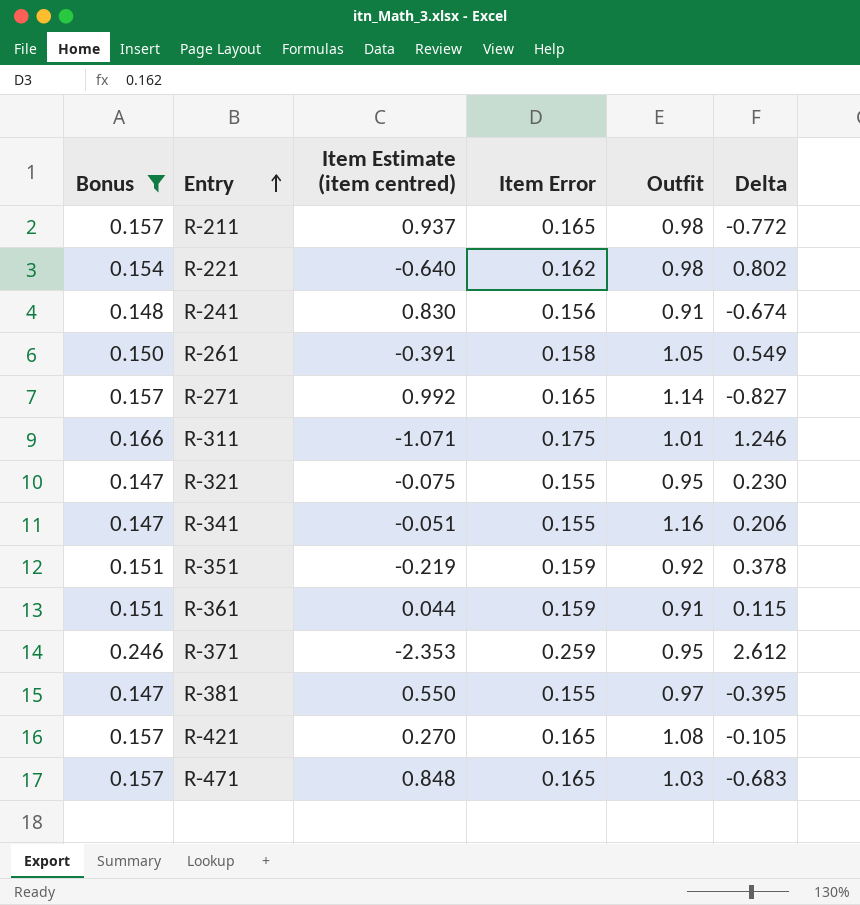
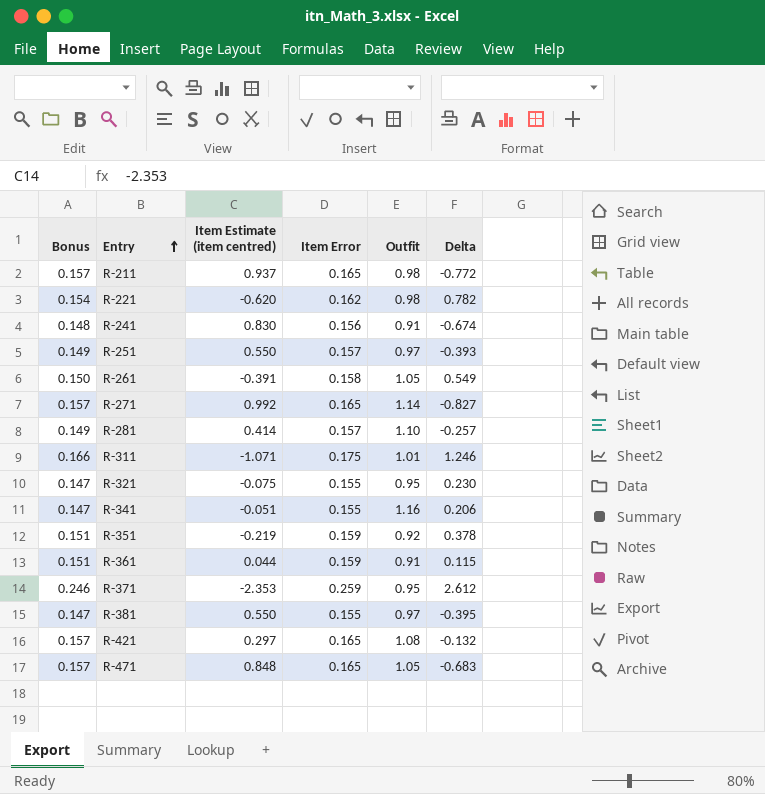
filter: Bonus != 0.149 -> none
R-221 | Item Estimate (item centred): -0.640 -> -0.620
R-221 | Delta: 0.802 -> 0.782
R-421 | Item Estimate (item centred): 0.270 -> 0.297
R-421 | Delta: -0.105 -> -0.132
R-471 | Outfit: 1.03 -> 1.05

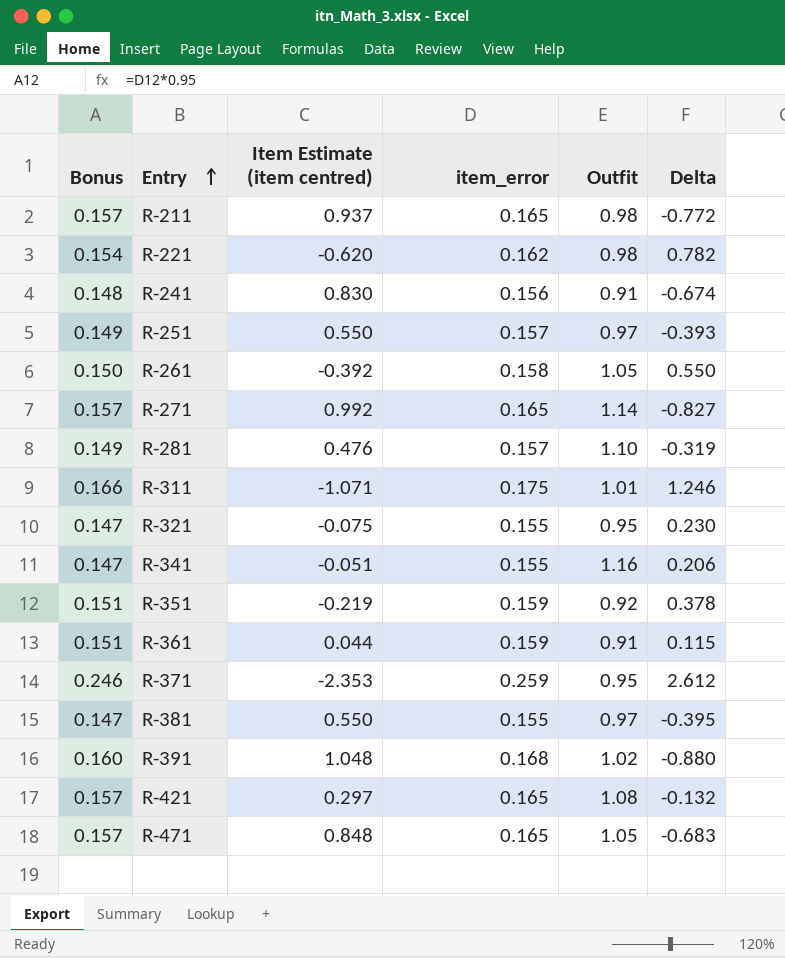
column name: Item Error -> item_error
R-261 | Item Estimate (item centred): -0.391 -> -0.392
R-261 | Delta: 0.549 -> 0.550
R-281 | Item Estimate (item centred): 0.414 -> 0.476
R-281 | Delta: -0.257 -> -0.319
row R-391: none -> 0.160 | 1.048 | 0.168 | 1.02 | -0.880

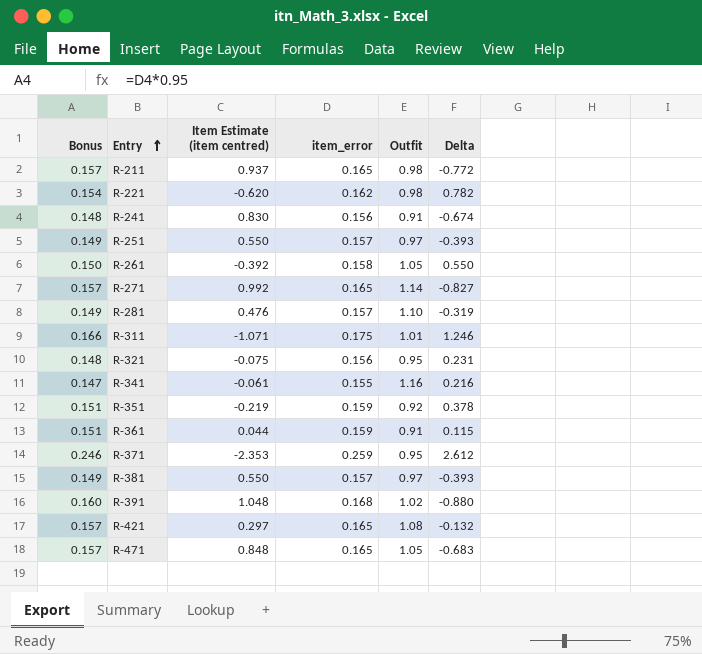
R-321 | Bonus: 0.147 -> 0.148
R-321 | item_error: 0.155 -> 0.156
R-321 | Delta: 0.230 -> 0.231
R-341 | Item Estimate (item centred): -0.051 -> -0.061
R-341 | Delta: 0.206 -> 0.216
R-381 | Bonus: 0.147 -> 0.149
R-381 | item_error: 0.155 -> 0.157
R-381 | Delta: -0.395 -> -0.393

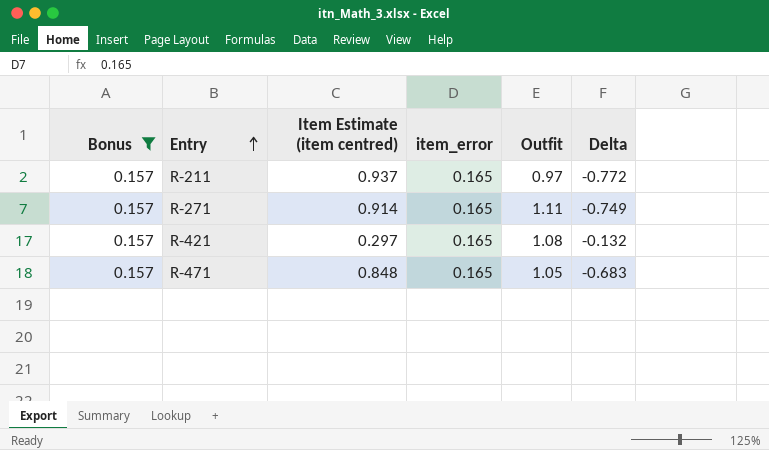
filter: none -> Bonus = 0.157
R-211 | Outfit: 0.98 -> 0.97
R-271 | Item Estimate (item centred): 0.992 -> 0.914
R-271 | Outfit: 1.14 -> 1.11
R-271 | Delta: -0.827 -> -0.749

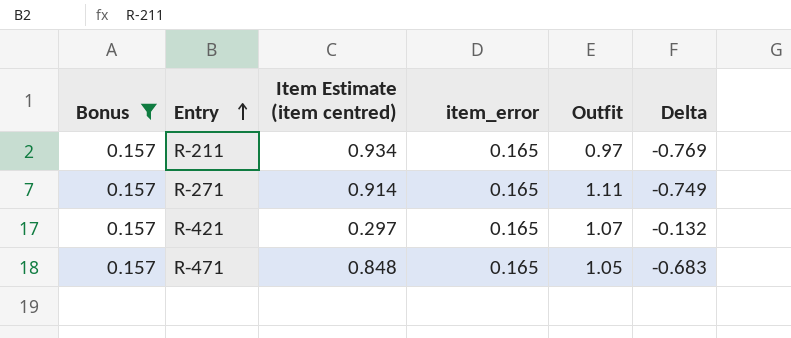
R-211 | Item Estimate (item centred): 0.937 -> 0.934
R-211 | Delta: -0.772 -> -0.769
R-421 | Outfit: 1.08 -> 1.07

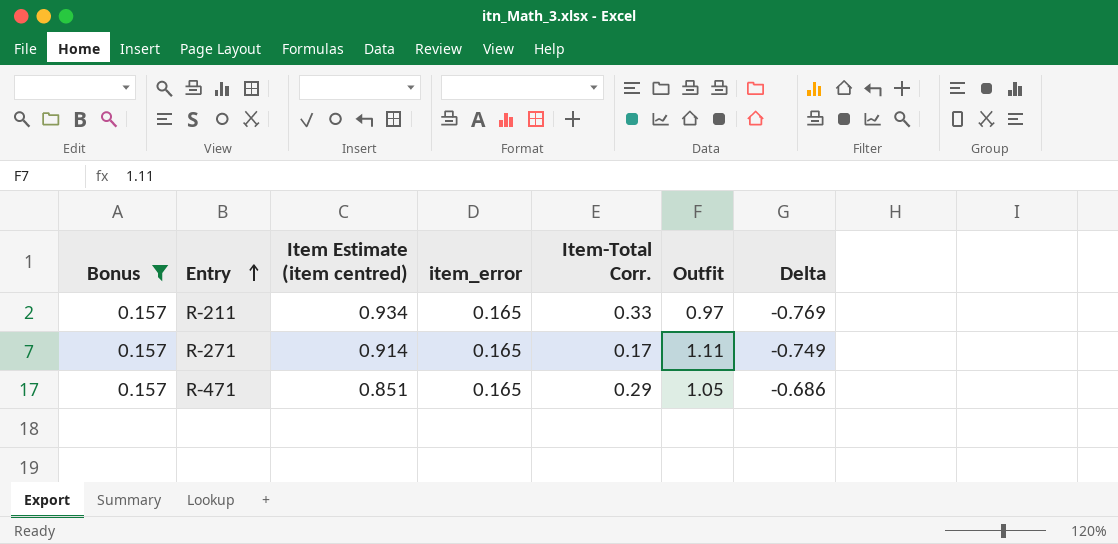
column Item-Total Corr. | position: none -> 5
row R-421: 0.157 | 0.297 | 0.165 | 1.07 | -0.132 -> none
R-471 | Item Estimate (item centred): 0.848 -> 0.851
R-471 | Delta: -0.683 -> -0.686

